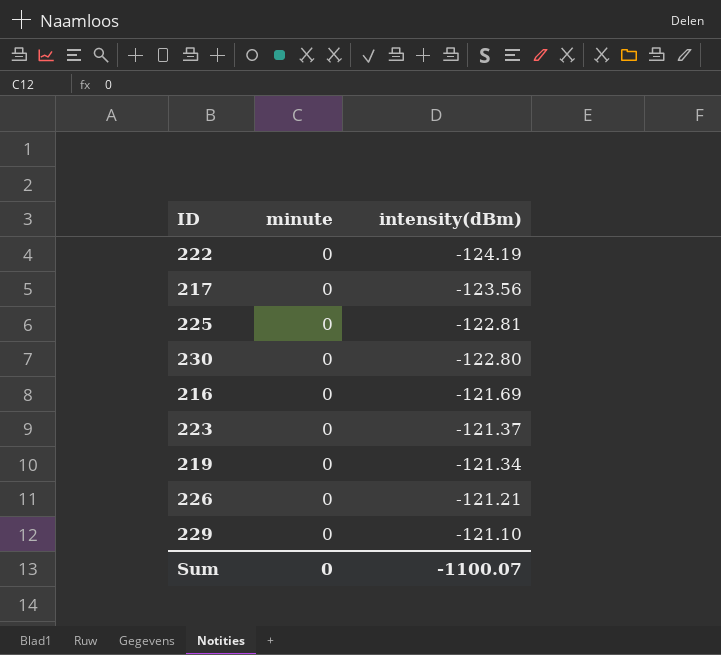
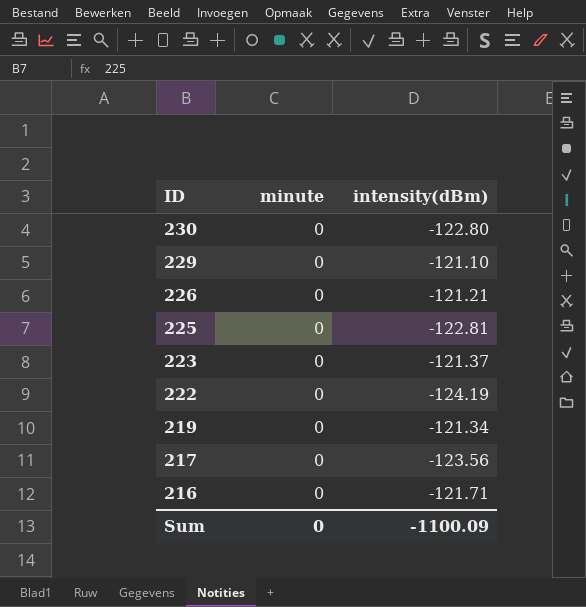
row order: intensity(dBm) ascending -> ID descending
216 | intensity(dBm): -121.69 -> -121.71
Sum | intensity(dBm): -1100.07 -> -1100.09

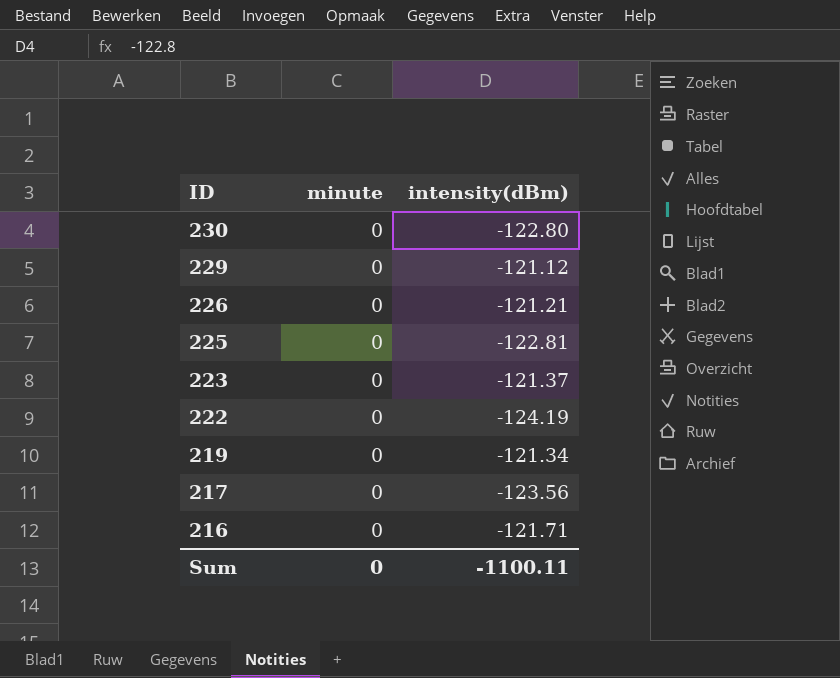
229 | intensity(dBm): -121.10 -> -121.12
Sum | intensity(dBm): -1100.09 -> -1100.11

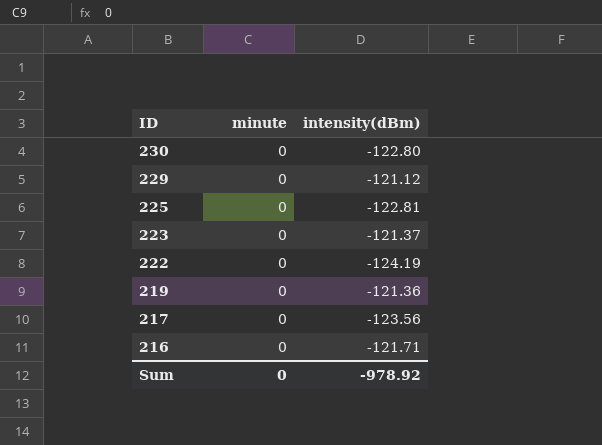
row 226: 0 | -121.21 -> none
219 | intensity(dBm): -121.34 -> -121.36
Sum | intensity(dBm): -1100.11 -> -978.92

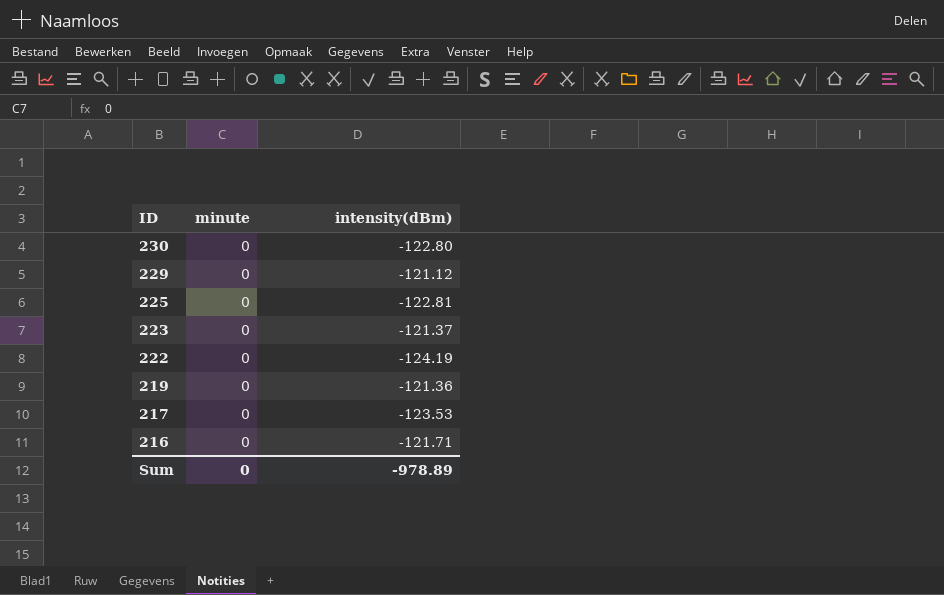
217 | intensity(dBm): -123.56 -> -123.53
Sum | intensity(dBm): -978.92 -> -978.89

